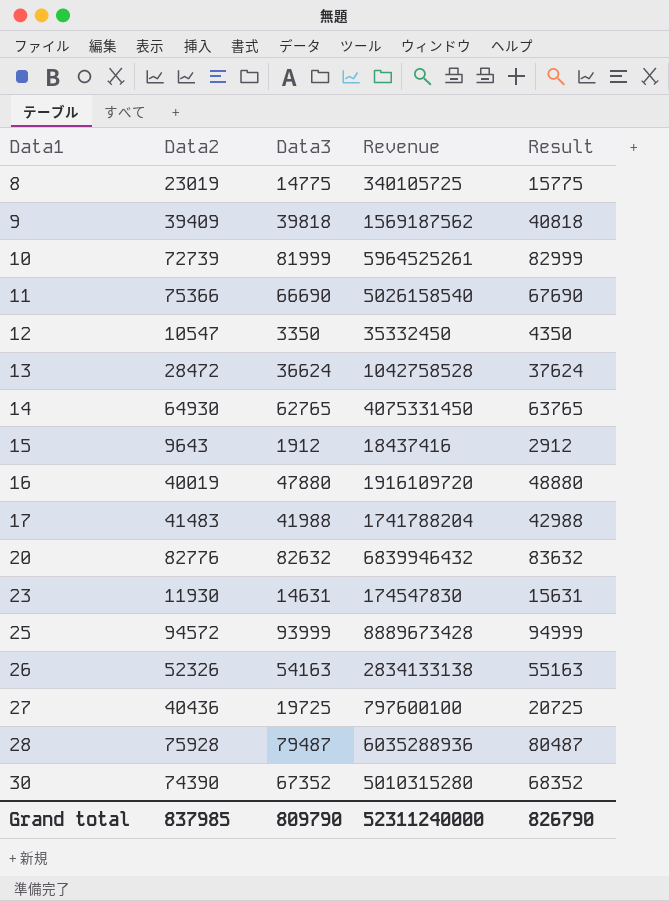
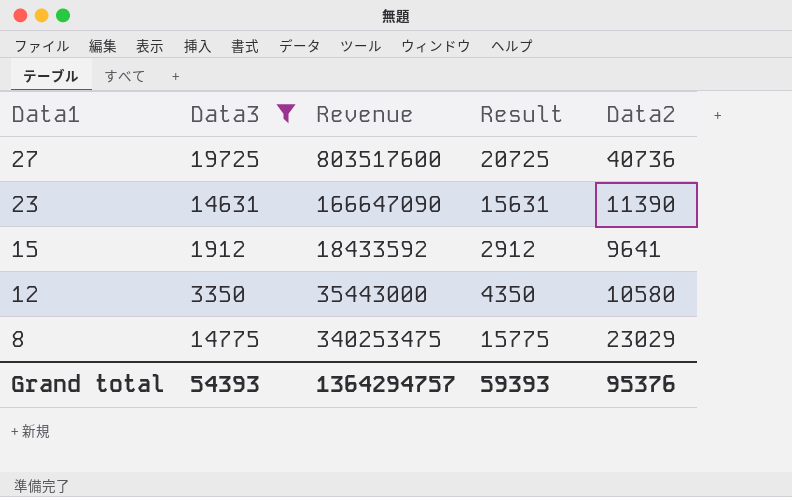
filter: none -> Data3 <= 19725
row order: Data1 ascending -> Data1 descending
column Data2 | position: 2 -> 5
27 | Revenue: 797600100 -> 803517600
27 | Data2: 40436 -> 40736
23 | Revenue: 174547830 -> 166647090
23 | Data2: 11930 -> 11390
15 | Revenue: 18437416 -> 18433592
15 | Data2: 9643 -> 9641
12 | Revenue: 35332450 -> 35443000
12 | Data2: 10547 -> 10580
8 | Revenue: 340105725 -> 340253475
8 | Data2: 23019 -> 23029
Grand total | Data3: 809790 -> 54393
Grand total | Revenue: 52311240000 -> 1364294757
Grand total | Result: 826790 -> 59393
Grand total | Data2: 837985 -> 95376

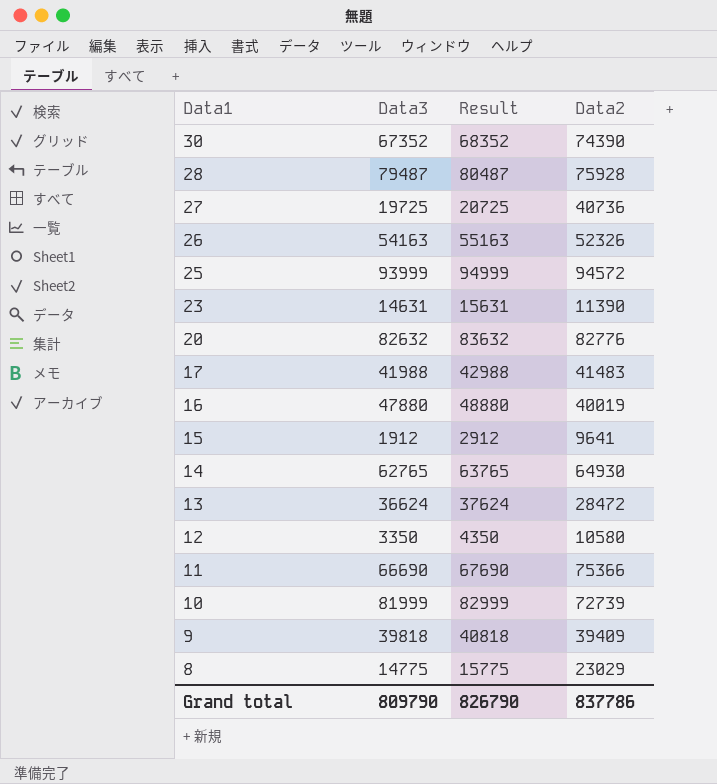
filter: Data3 <= 19725 -> none
column Revenue | formula: [Data3] * [Data2] -> none
Grand total | Data3: 54393 -> 809790
Grand total | Result: 59393 -> 826790
Grand total | Data2: 95376 -> 837786

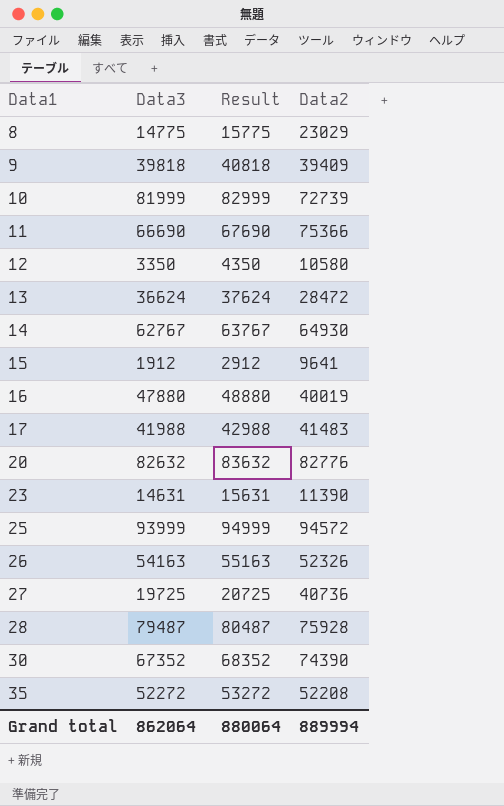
row order: Data1 descending -> Data1 ascending
14 | Data3: 62765 -> 62767
14 | Result: 63765 -> 63767
row 35: none -> 52272 | 53272 | 52208
Grand total | Data3: 809790 -> 862064
Grand total | Result: 826790 -> 880064
Grand total | Data2: 837786 -> 889994

